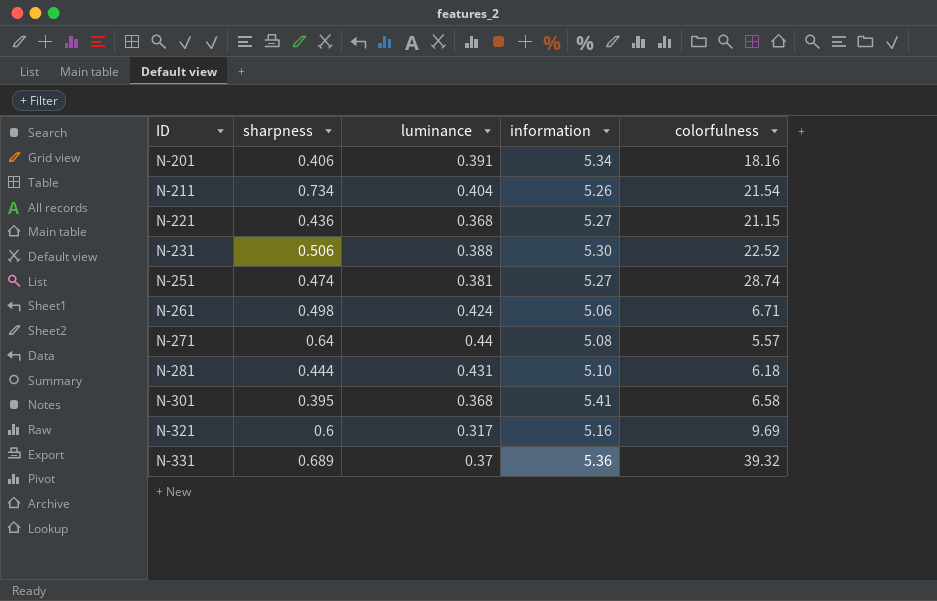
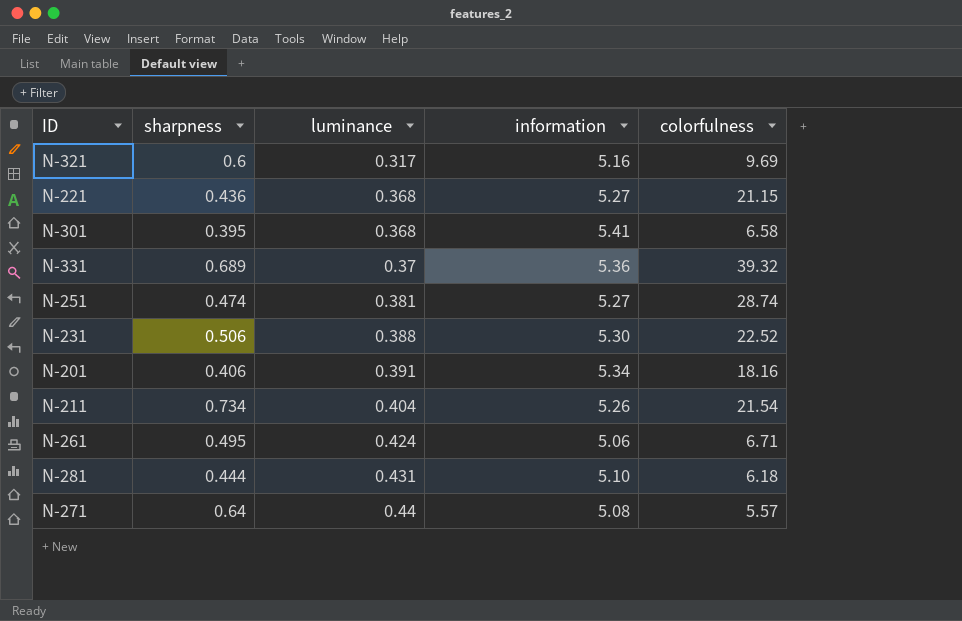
row order: ID ascending -> luminance ascending
N-261 | sharpness: 0.498 -> 0.495

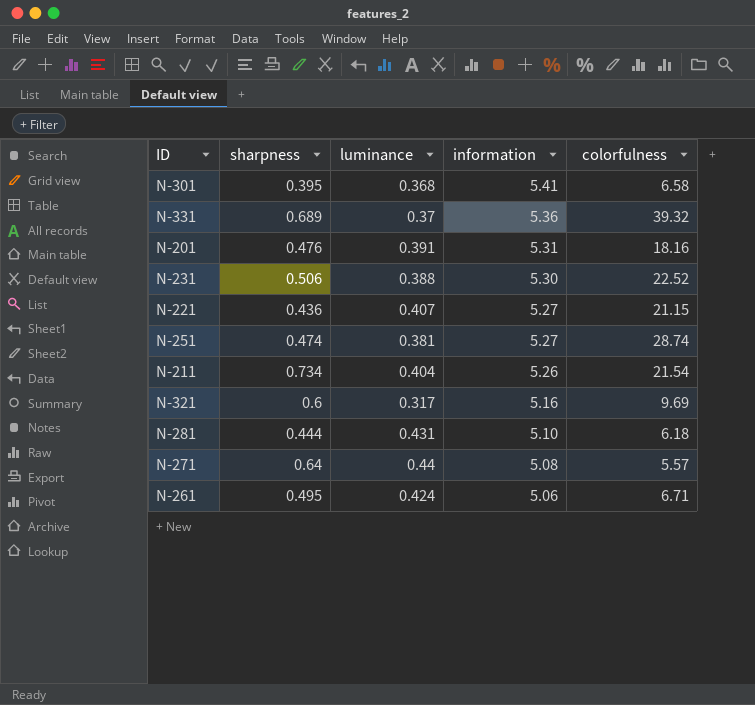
row order: luminance ascending -> information descending
N-201 | sharpness: 0.406 -> 0.476
N-201 | information: 5.34 -> 5.31
N-221 | luminance: 0.368 -> 0.407

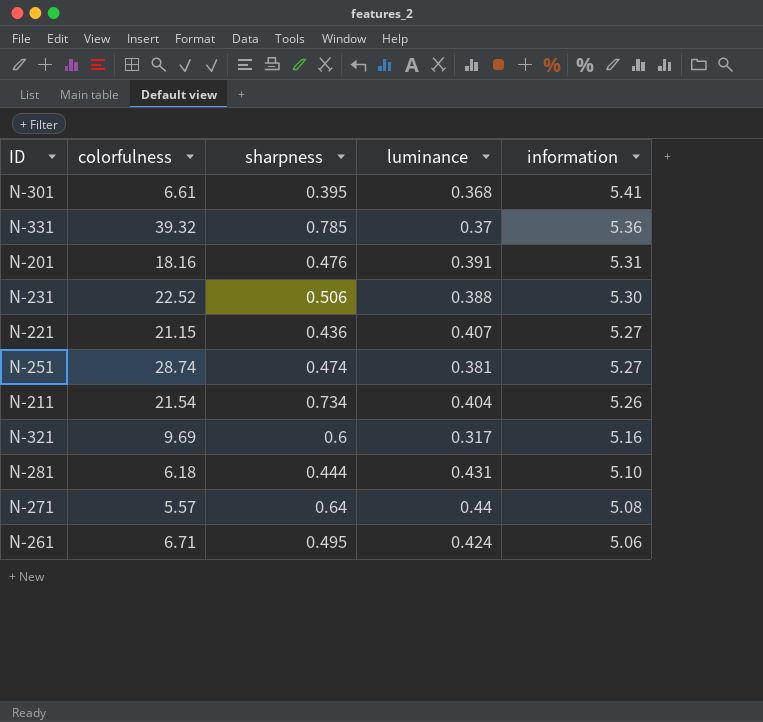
column colorfulness | position: 5 -> 2
N-301 | colorfulness: 6.58 -> 6.61
N-331 | sharpness: 0.689 -> 0.785

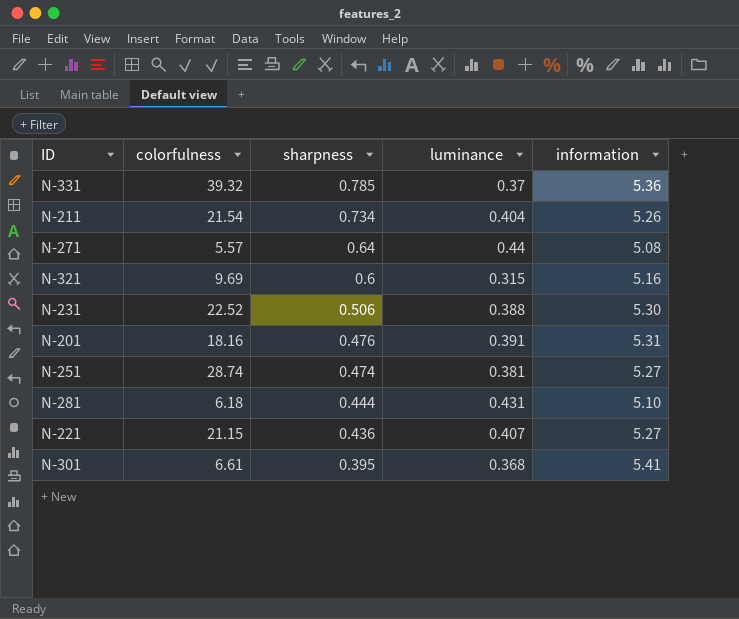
row order: information descending -> sharpness descending
row N-261: 6.71 | 0.495 | 0.424 | 5.06 -> none
N-321 | luminance: 0.317 -> 0.315

